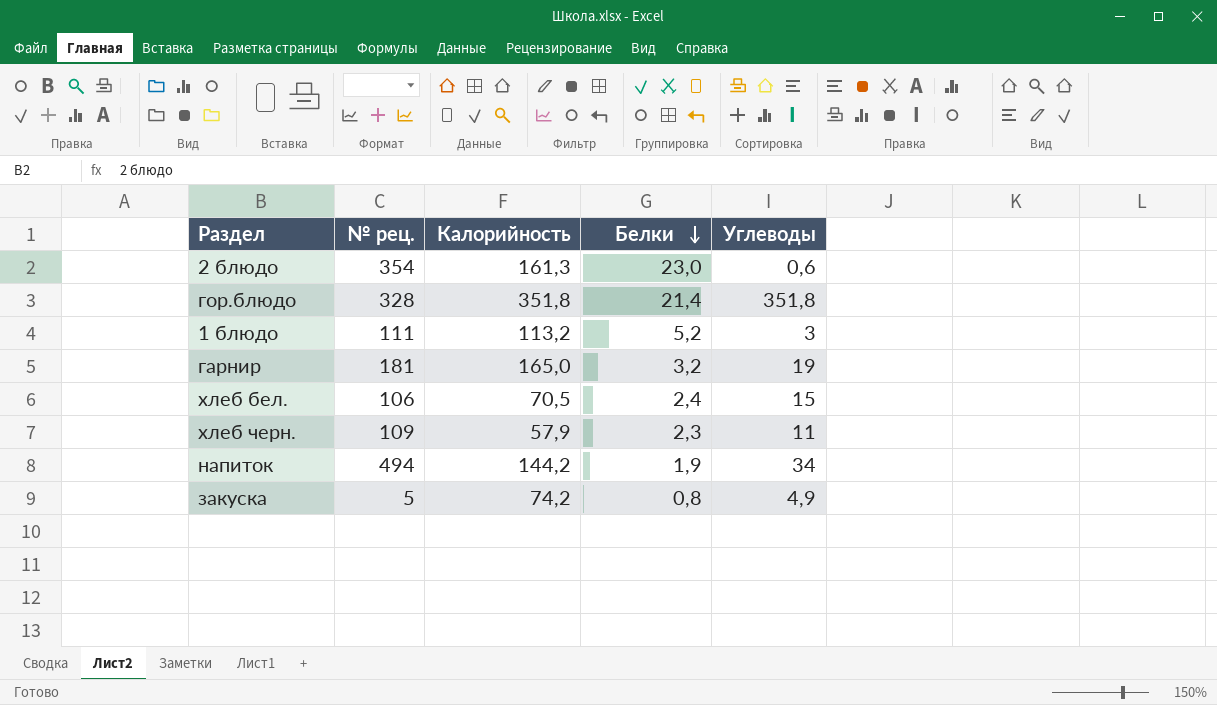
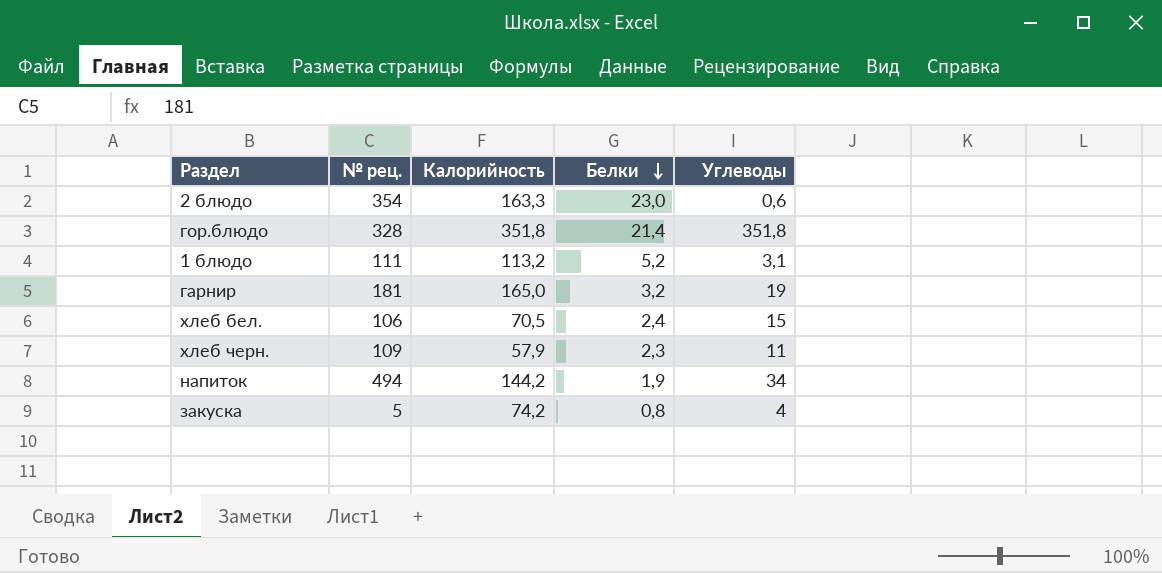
2 блюдо | Калорийность: 161,3 -> 163,3
1 блюдо | Углеводы: 3 -> 3,1
закуска | Углеводы: 4,9 -> 4

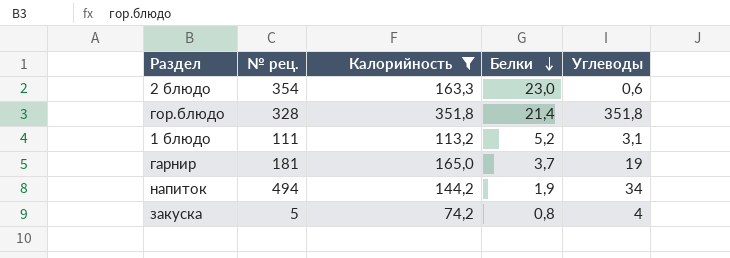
filter: none -> Калорийность >= 74,2
гарнир | Белки: 3,2 -> 3,7

